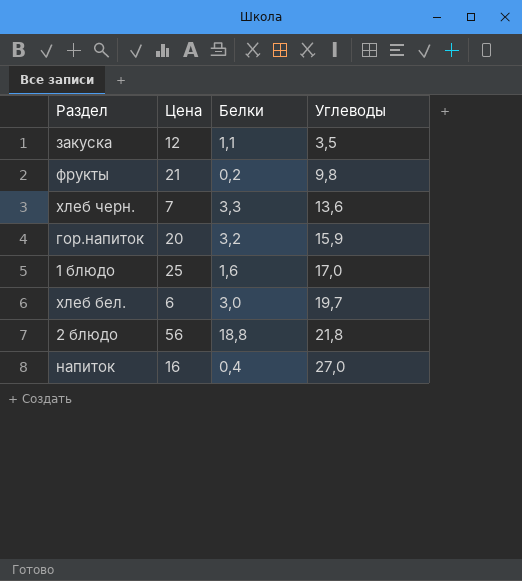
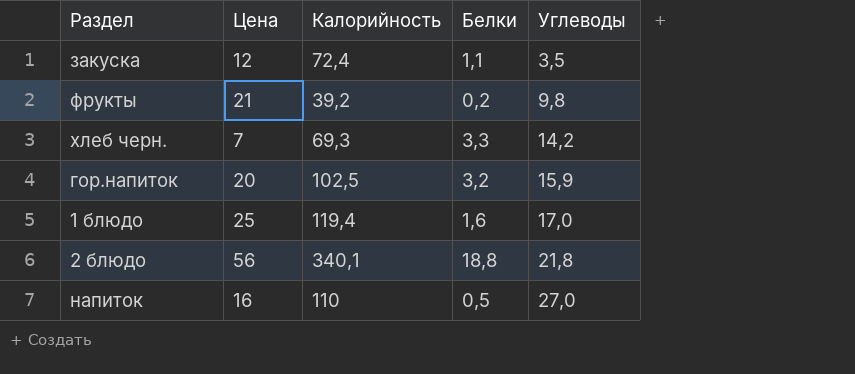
column Калорийность | position: none -> 3
row хлеб бел.: 6 | 3,0 | 19,7 -> none
хлеб черн. | Углеводы: 13,6 -> 14,2
напиток | Белки: 0,4 -> 0,5

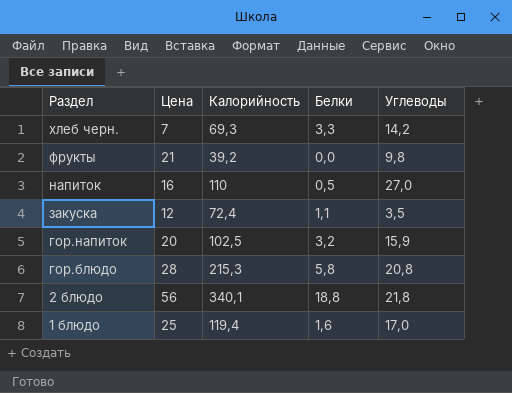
row order: Углеводы ascending -> Раздел descending
фрукты | Белки: 0,2 -> 0,0
row гор.блюдо: none -> 28 | 215,3 | 5,8 | 20,8

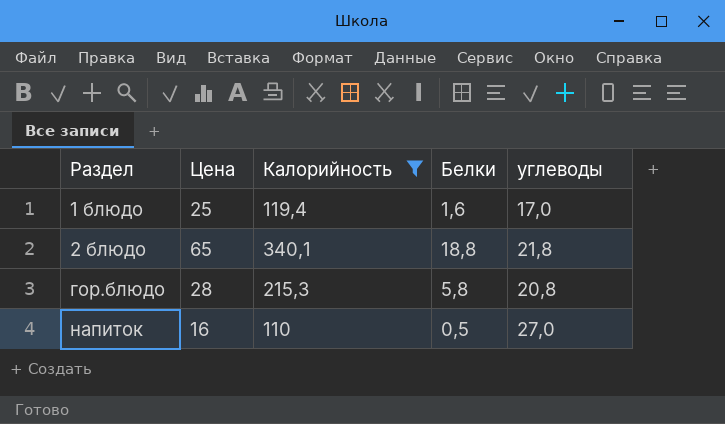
filter: none -> Калорийность >= 110
row order: Раздел descending -> Раздел ascending
column name: Углеводы -> углеводы
2 блюдо | Цена: 56 -> 65

